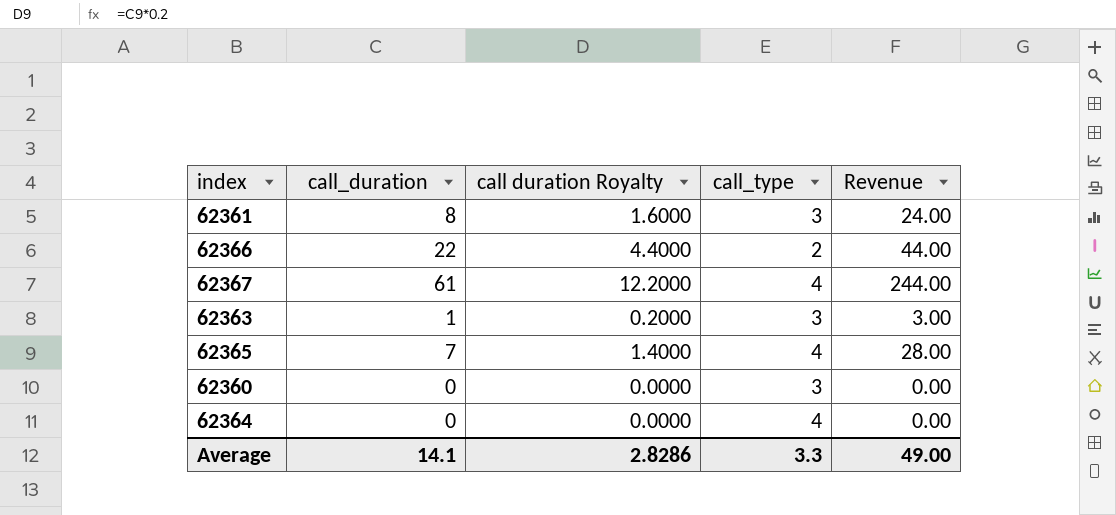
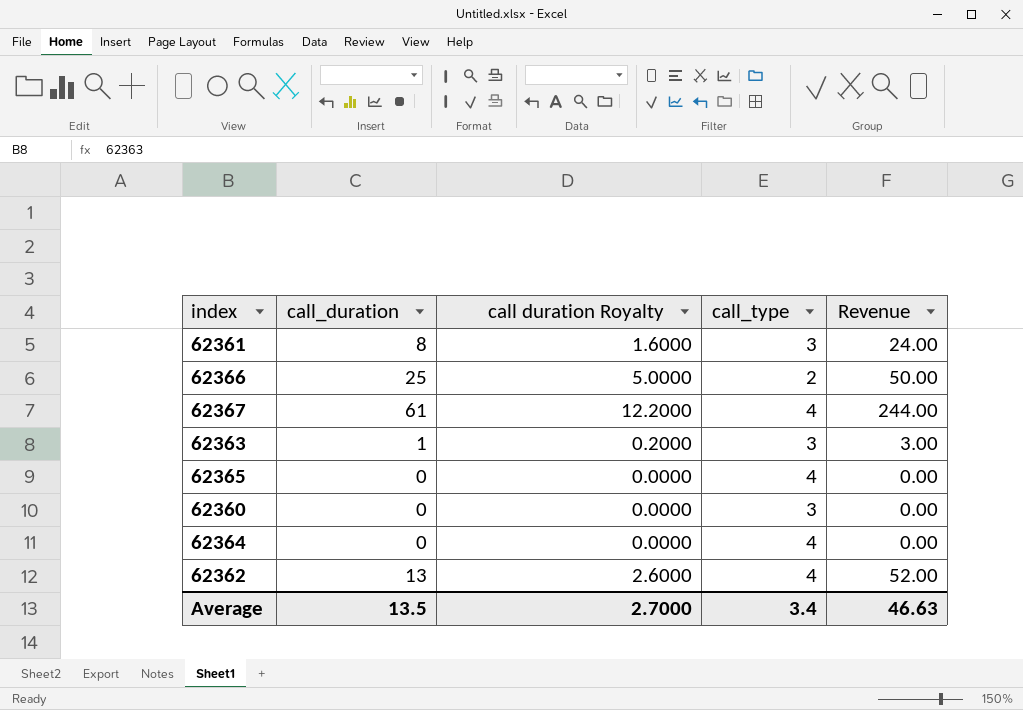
62366 | call_duration: 22 -> 25
62366 | call duration Royalty: 4.4000 -> 5.0000
62366 | Revenue: 44.00 -> 50.00
62365 | call_duration: 7 -> 0
62365 | call duration Royalty: 1.4000 -> 0.0000
62365 | Revenue: 28.00 -> 0.00
row 62362: none -> 13 | 2.6000 | 4 | 52.00
Average | call_duration: 14.1 -> 13.5
Average | call duration Royalty: 2.8286 -> 2.7000
Average | call_type: 3.3 -> 3.4
Average | Revenue: 49.00 -> 46.63

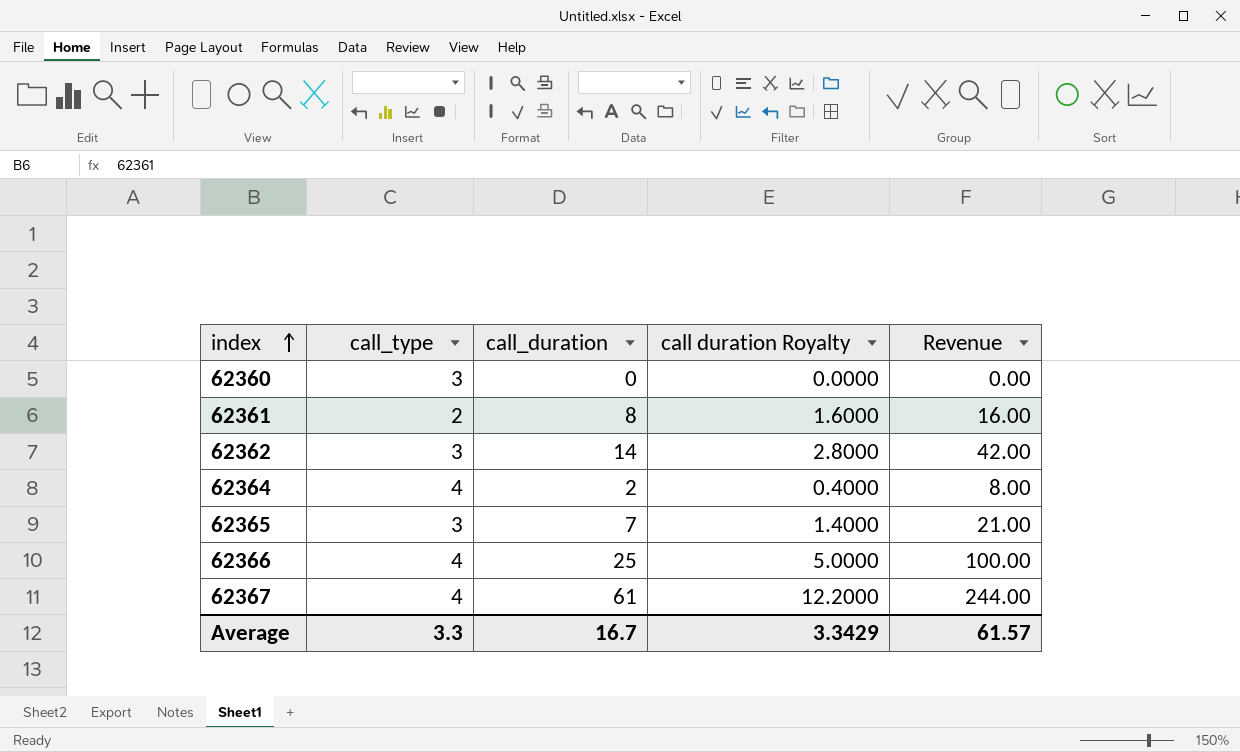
row order: none -> index ascending
column call_type | position: 4 -> 2
row 62363: 1 | 0.2000 | 3 | 3.00 -> none
62361 | call_type: 3 -> 2
62361 | Revenue: 24.00 -> 16.00
62362 | call_type: 4 -> 3
62362 | call_duration: 13 -> 14
62362 | call duration Royalty: 2.6000 -> 2.8000
62362 | Revenue: 52.00 -> 42.00
62364 | call_duration: 0 -> 2
62364 | call duration Royalty: 0.0000 -> 0.4000
62364 | Revenue: 0.00 -> 8.00
62365 | call_type: 4 -> 3
62365 | call_duration: 0 -> 7
62365 | call duration Royalty: 0.0000 -> 1.4000
62365 | Revenue: 0.00 -> 21.00
62366 | call_type: 2 -> 4
62366 | Revenue: 50.00 -> 100.00
Average | call_type: 3.4 -> 3.3
Average | call_duration: 13.5 -> 16.7
Average | call duration Royalty: 2.7000 -> 3.3429
Average | Revenue: 46.63 -> 61.57

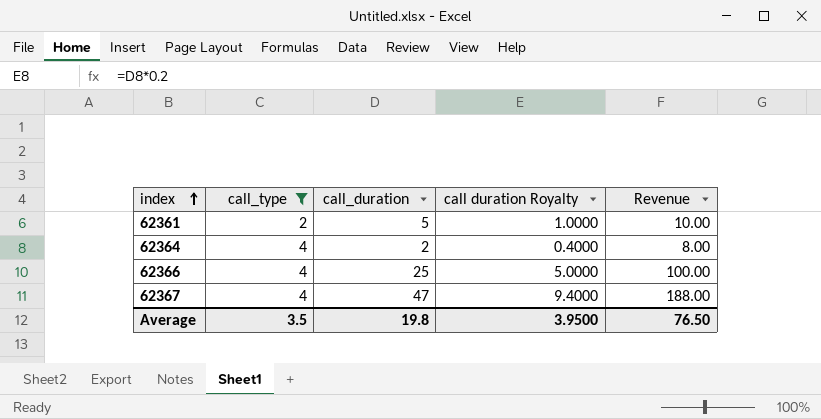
filter: none -> call_type != 3
62361 | call_duration: 8 -> 5
62361 | call duration Royalty: 1.6000 -> 1.0000
62361 | Revenue: 16.00 -> 10.00
62367 | call_duration: 61 -> 47
62367 | call duration Royalty: 12.2000 -> 9.4000
62367 | Revenue: 244.00 -> 188.00
Average | call_type: 3.3 -> 3.5
Average | call_duration: 16.7 -> 19.8
Average | call duration Royalty: 3.3429 -> 3.9500
Average | Revenue: 61.57 -> 76.50

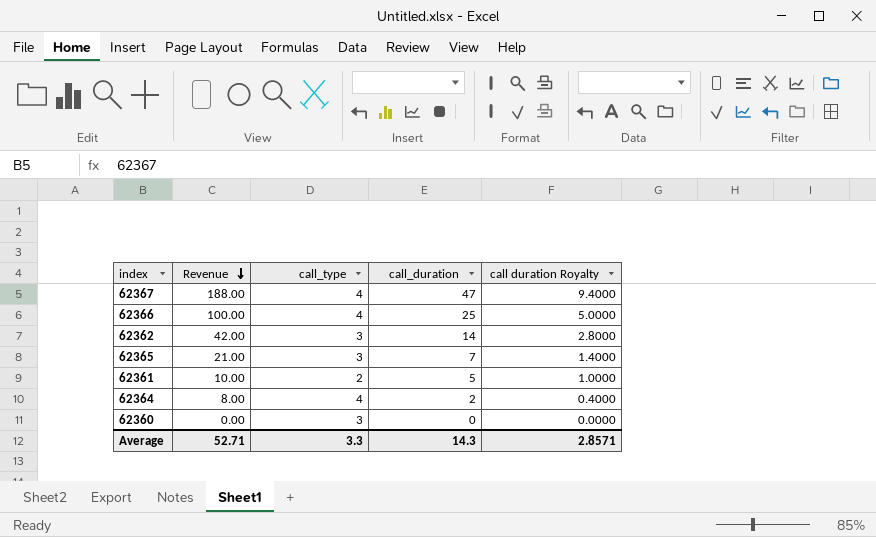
filter: call_type != 3 -> none
row order: index ascending -> Revenue descending
column Revenue | position: 5 -> 2
Average | Revenue: 76.50 -> 52.71
Average | call_type: 3.5 -> 3.3
Average | call_duration: 19.8 -> 14.3
Average | call duration Royalty: 3.9500 -> 2.8571

